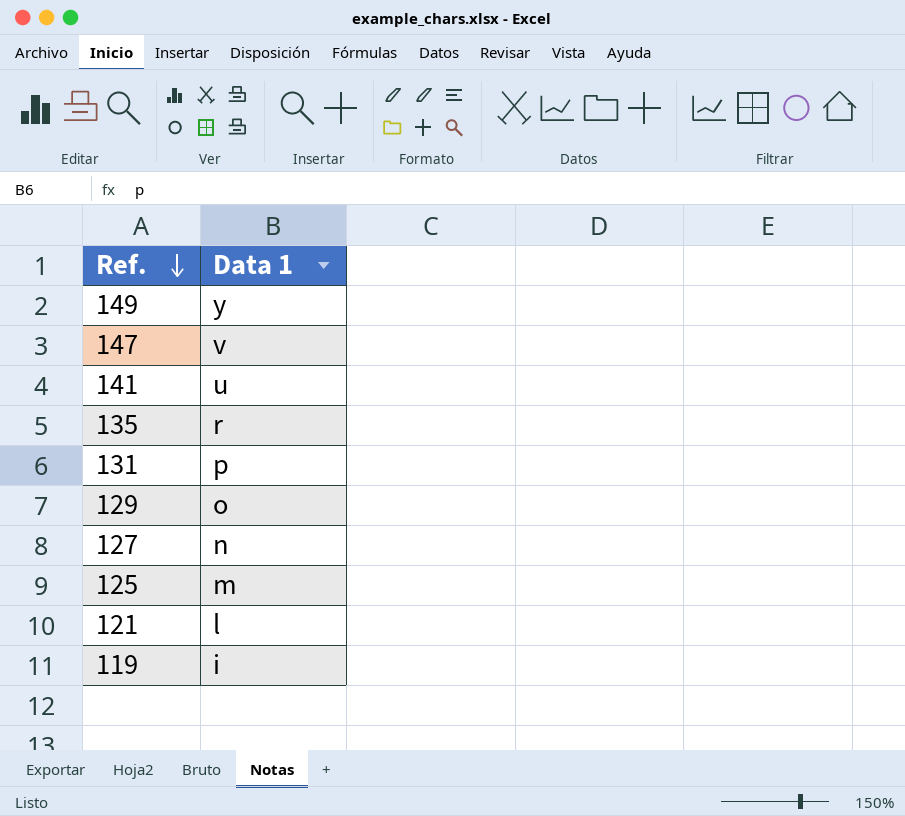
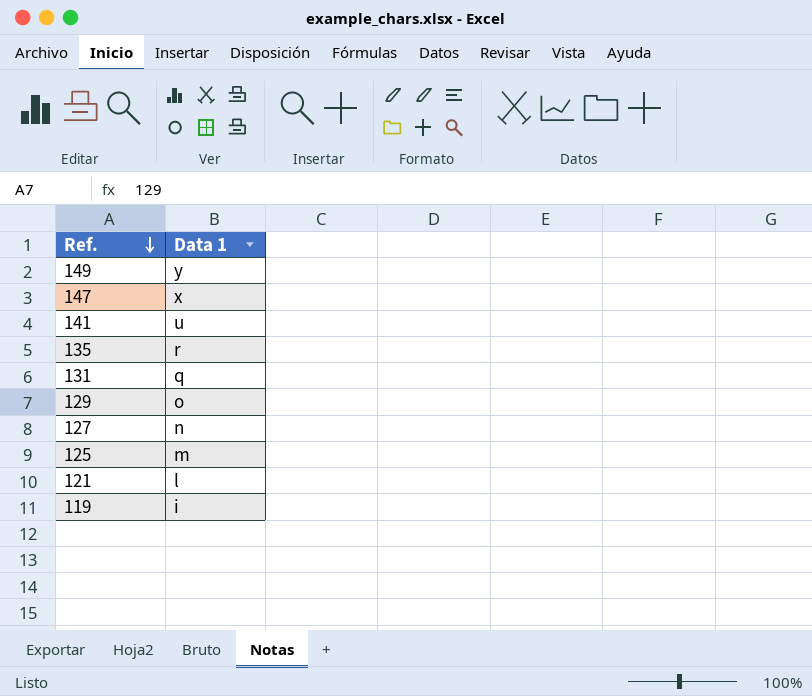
147 | Data 1: v -> x
131 | Data 1: p -> q

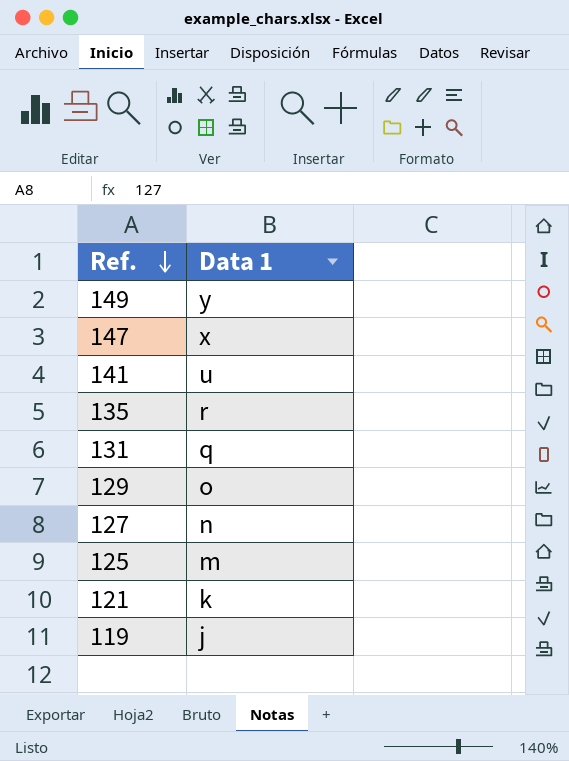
121 | Data 1: l -> k
119 | Data 1: i -> j

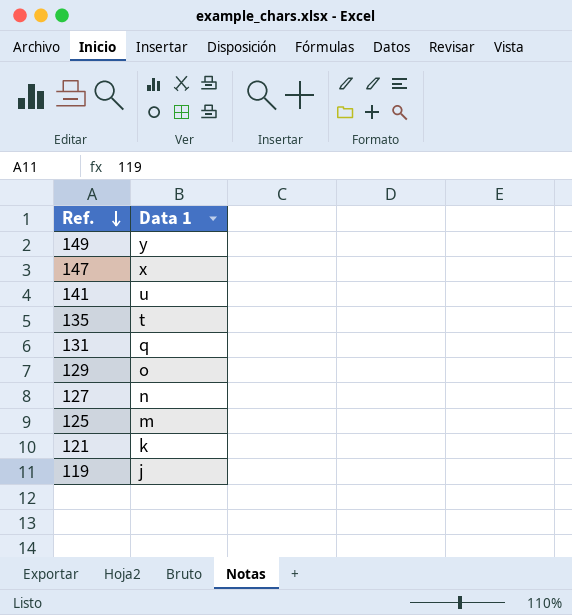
135 | Data 1: r -> t

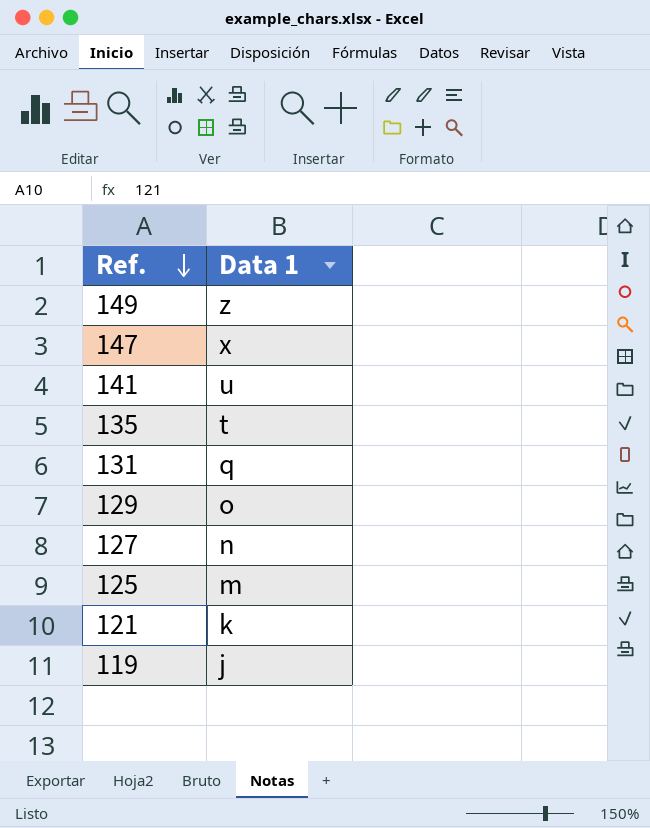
149 | Data 1: y -> z

